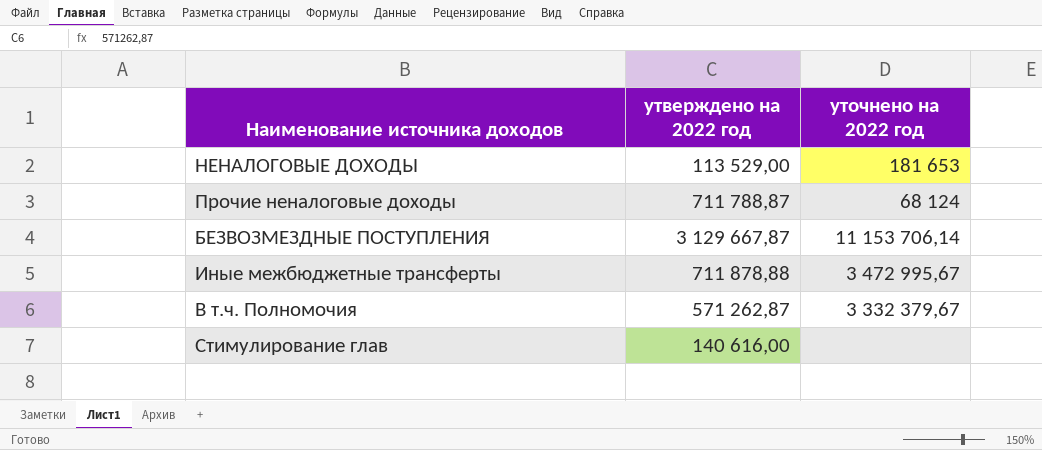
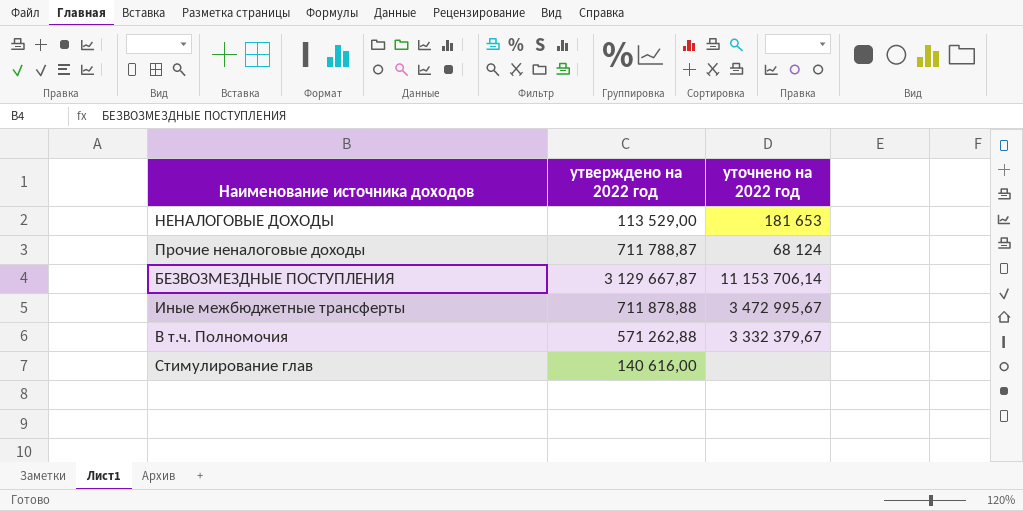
В т.ч. Полномочия | утверждено на 2022 год: 571 262,87 -> 571 262,88

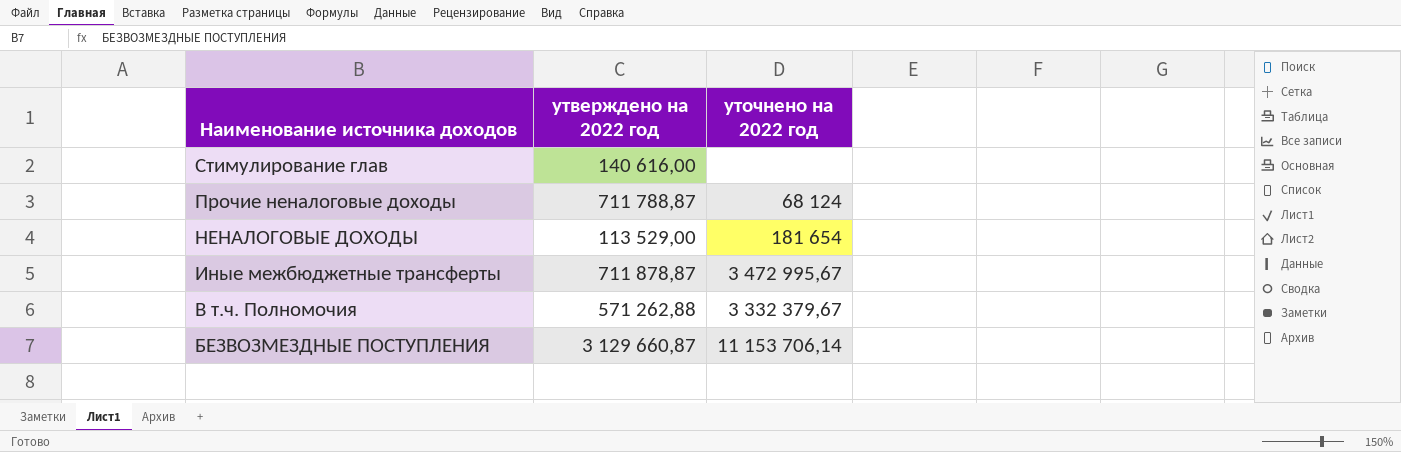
row order: none -> Наименование источника доходов descending
НЕНАЛОГОВЫЕ ДОХОДЫ | уточнено на 2022 год: 181 653 -> 181 654
Иные межбюджетные трансферты | утверждено на 2022 год: 711 878,88 -> 711 878,87
БЕЗВОЗМЕЗДНЫЕ ПОСТУПЛЕНИЯ | утверждено на 2022 год: 3 129 667,87 -> 3 129 660,87

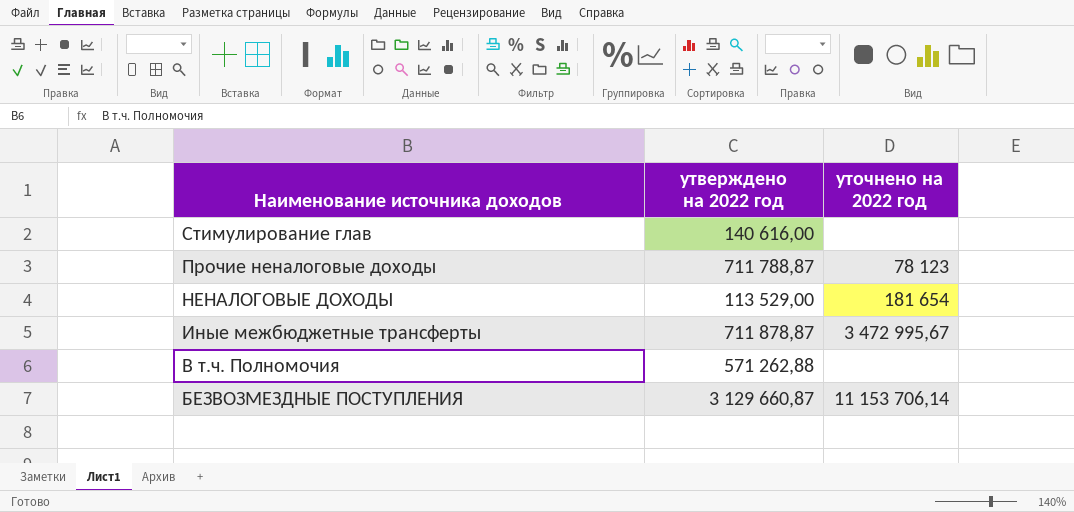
Прочие неналоговые доходы | уточнено на 2022 год: 68 124 -> 78 123
В т.ч. Полномочия | уточнено на 2022 год: 3 332 379,67 -> none

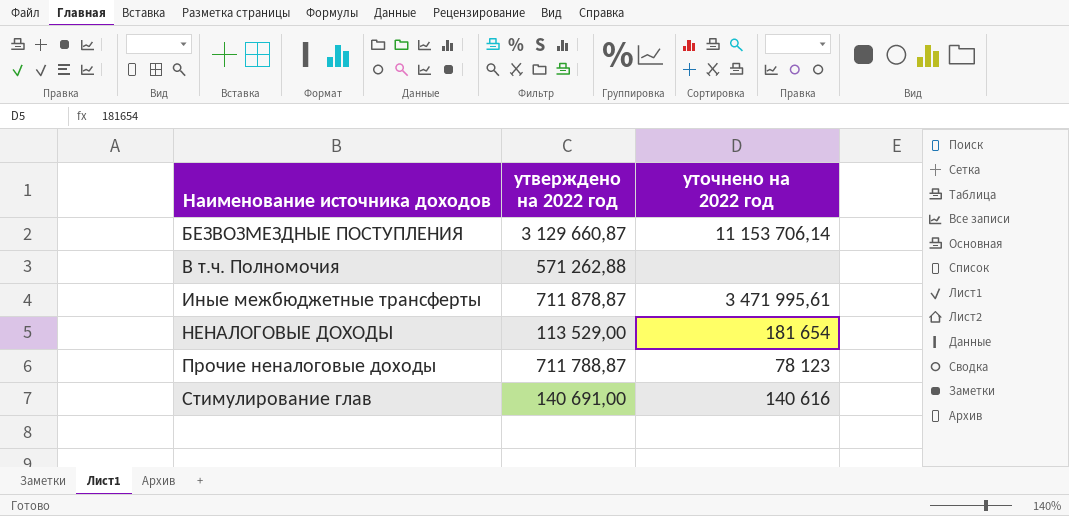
row order: Наименование источника доходов descending -> Наименование источника доходов ascending
Иные межбюджетные трансферты | уточнено на 2022 год: 3 472 995,67 -> 3 471 995,61
Стимулирование глав | утверждено на 2022 год: 140 616,00 -> 140 691,00
Стимулирование глав | уточнено на 2022 год: none -> 140 616

